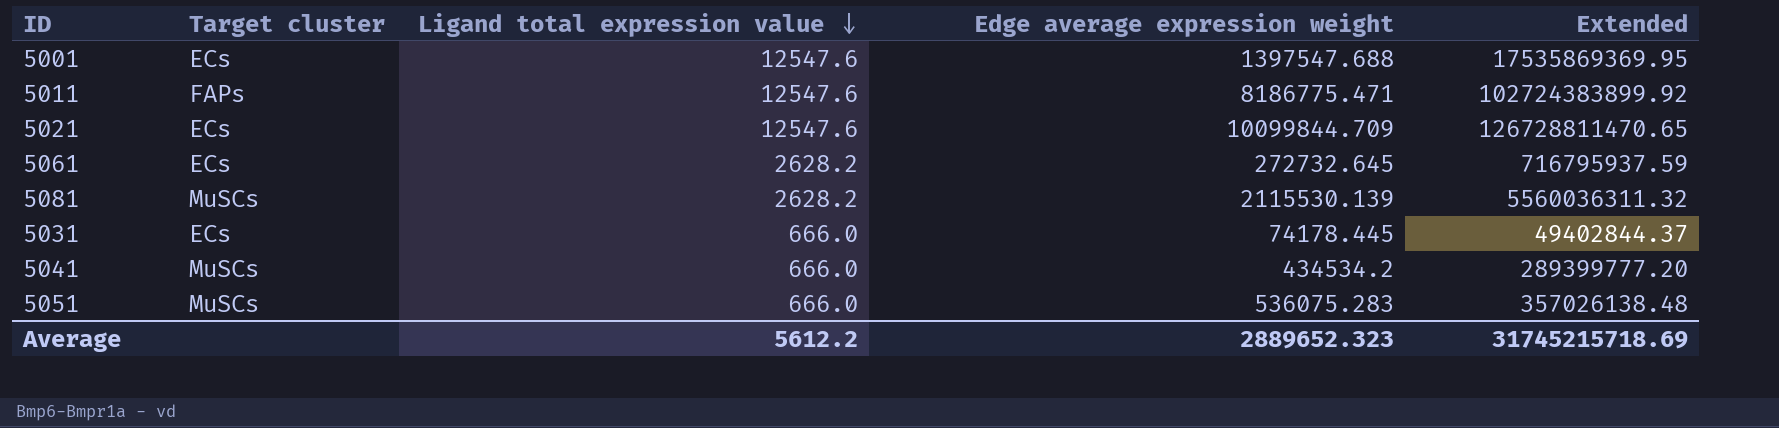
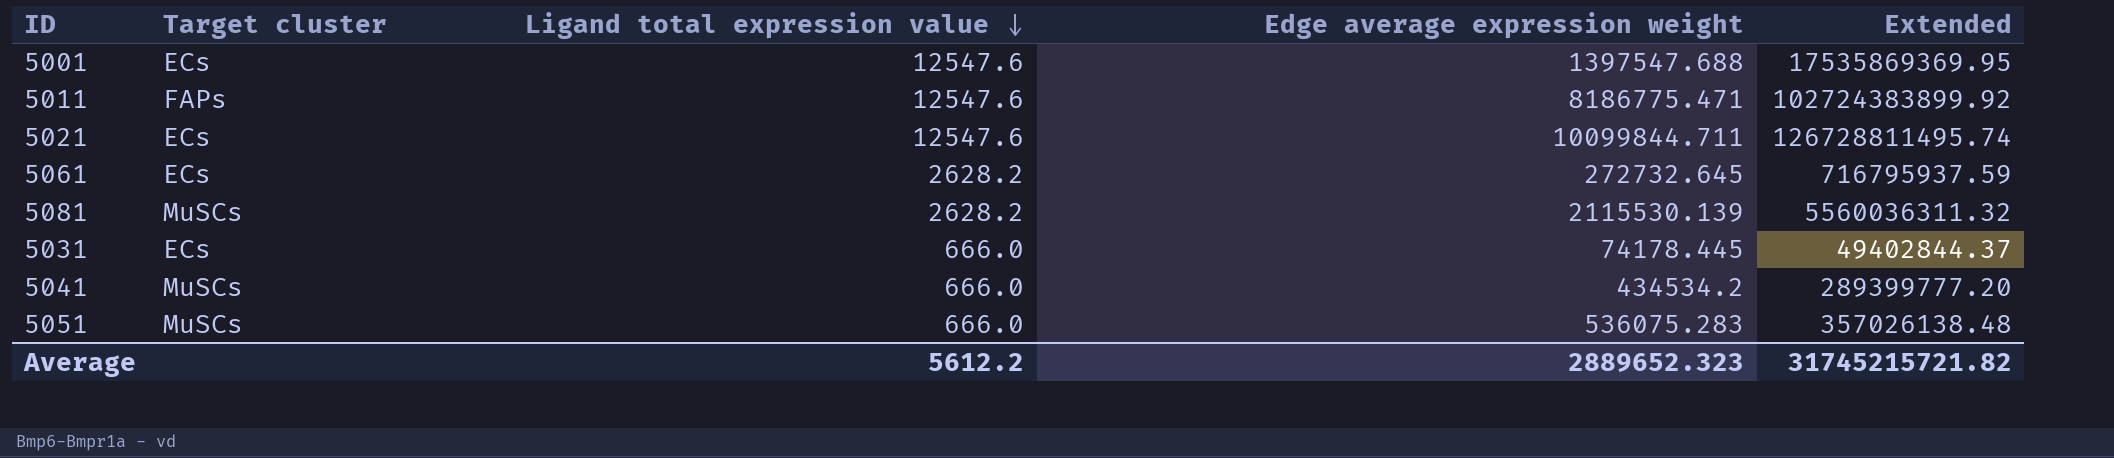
5021 | Edge average expression weight: 10099844.709 -> 10099844.711
5021 | Extended: 126728811470.65 -> 126728811495.74
Average | Extended: 31745215718.69 -> 31745215721.82

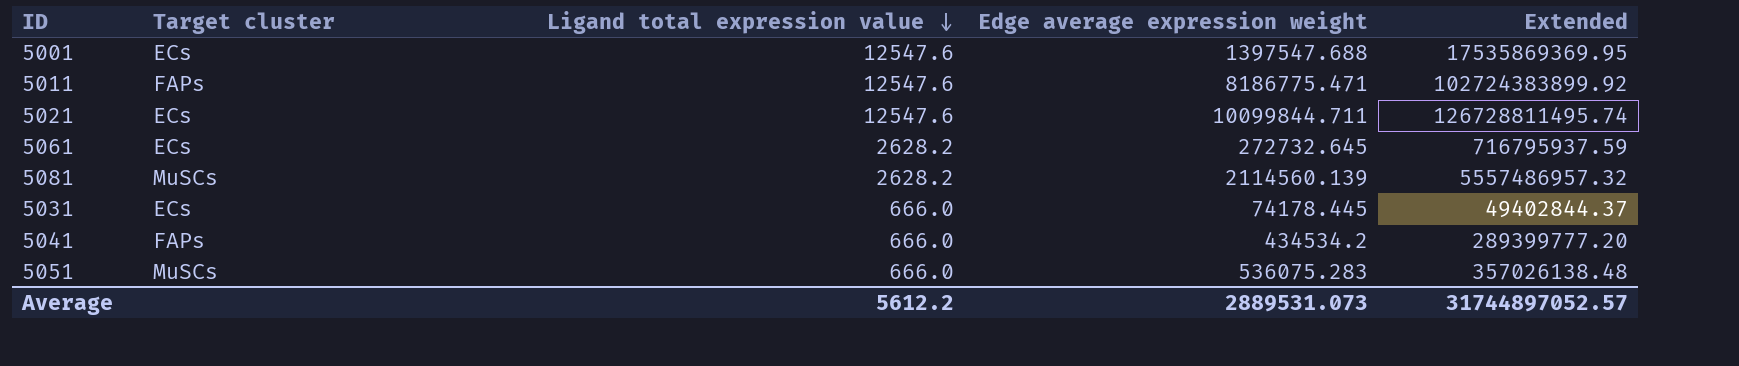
5081 | Edge average expression weight: 2115530.139 -> 2114560.139
5081 | Extended: 5560036311.32 -> 5557486957.32
5041 | Target cluster: MuSCs -> FAPs
Average | Edge average expression weight: 2889652.323 -> 2889531.073
Average | Extended: 31745215721.82 -> 31744897052.57

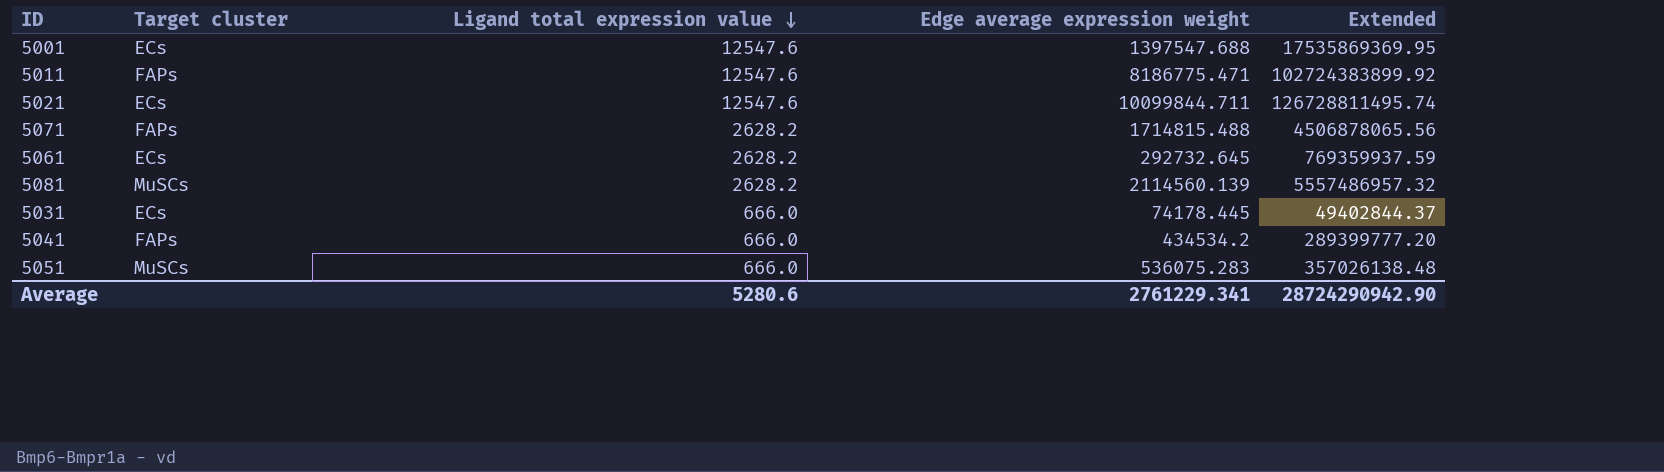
row 5071: none -> FAPs | 2628.2 | 1714815.488 | 4506878065.56
5061 | Edge average expression weight: 272732.645 -> 292732.645
5061 | Extended: 716795937.59 -> 769359937.59
Average | Ligand total expression value: 5612.2 -> 5280.6
Average | Edge average expression weight: 2889531.073 -> 2761229.341
Average | Extended: 31744897052.57 -> 28724290942.90

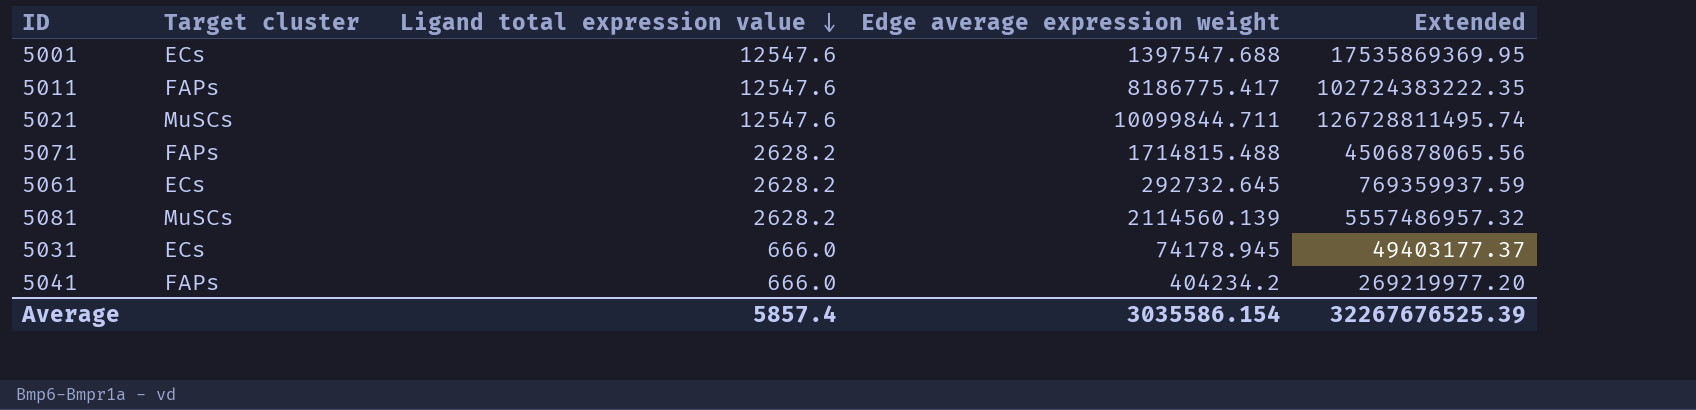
row 5051: MuSCs | 666.0 | 536075.283 | 357026138.48 -> none
5011 | Edge average expression weight: 8186775.471 -> 8186775.417
5011 | Extended: 102724383899.92 -> 102724383222.35
5021 | Target cluster: ECs -> MuSCs
5031 | Edge average expression weight: 74178.445 -> 74178.945
5031 | Extended: 49402844.37 -> 49403177.37
5041 | Edge average expression weight: 434534.2 -> 404234.2
5041 | Extended: 289399777.20 -> 269219977.20
Average | Ligand total expression value: 5280.6 -> 5857.4
Average | Edge average expression weight: 2761229.341 -> 3035586.154
Average | Extended: 28724290942.90 -> 32267676525.39

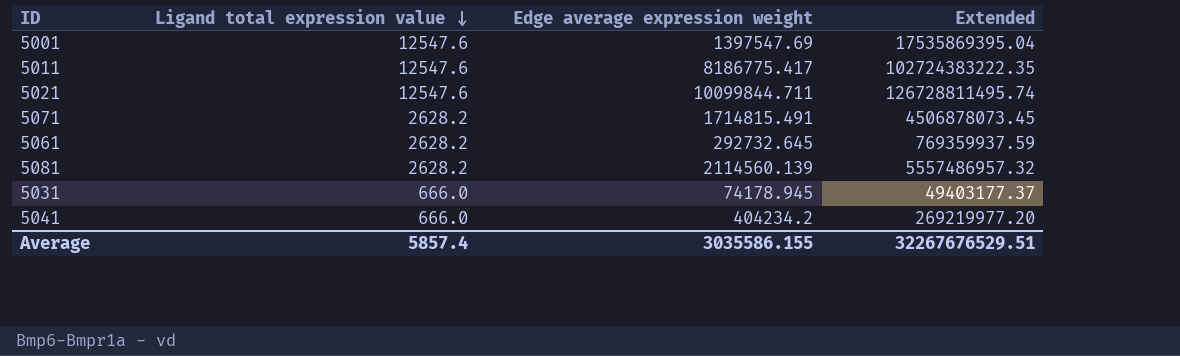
column Target cluster | position: 2 -> none
5001 | Edge average expression weight: 1397547.688 -> 1397547.69
5001 | Extended: 17535869369.95 -> 17535869395.04
5071 | Edge average expression weight: 1714815.488 -> 1714815.491
5071 | Extended: 4506878065.56 -> 4506878073.45
Average | Edge average expression weight: 3035586.154 -> 3035586.155
Average | Extended: 32267676525.39 -> 32267676529.51

